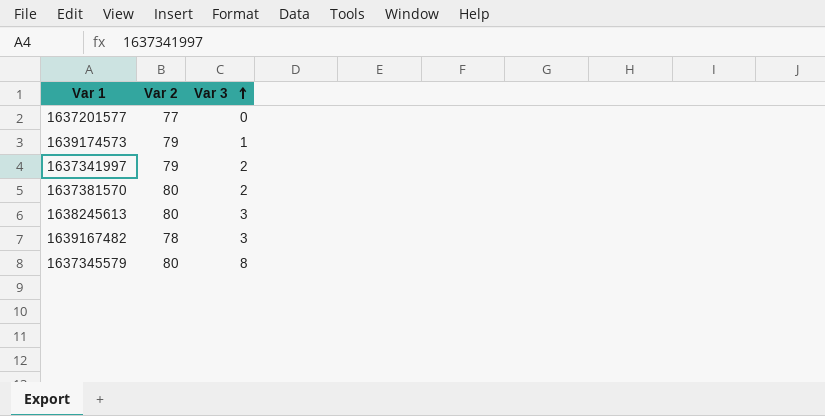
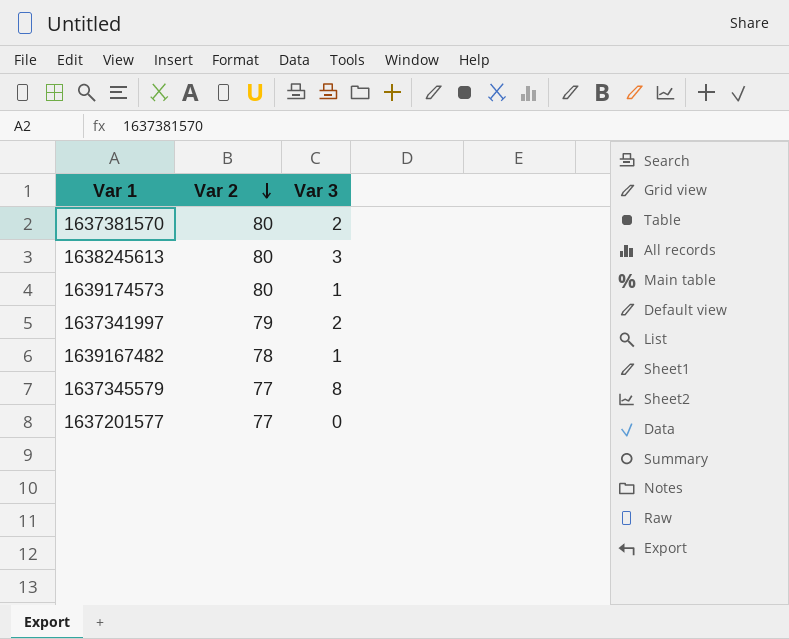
row order: Var 3 ascending -> Var 2 descending
1639174573 | Var 2: 79 -> 80
1639167482 | Var 3: 3 -> 1
1637345579 | Var 2: 80 -> 77

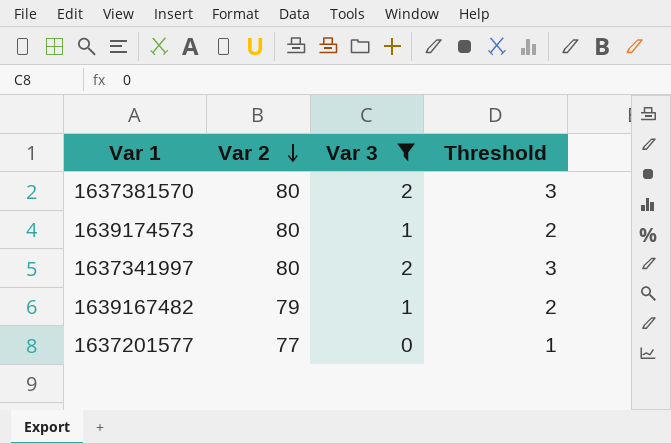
filter: none -> Var 3 <= 2
column Threshold | formula: none -> [Var 3] + 1
1637341997 | Var 2: 79 -> 80
1639167482 | Var 2: 78 -> 79

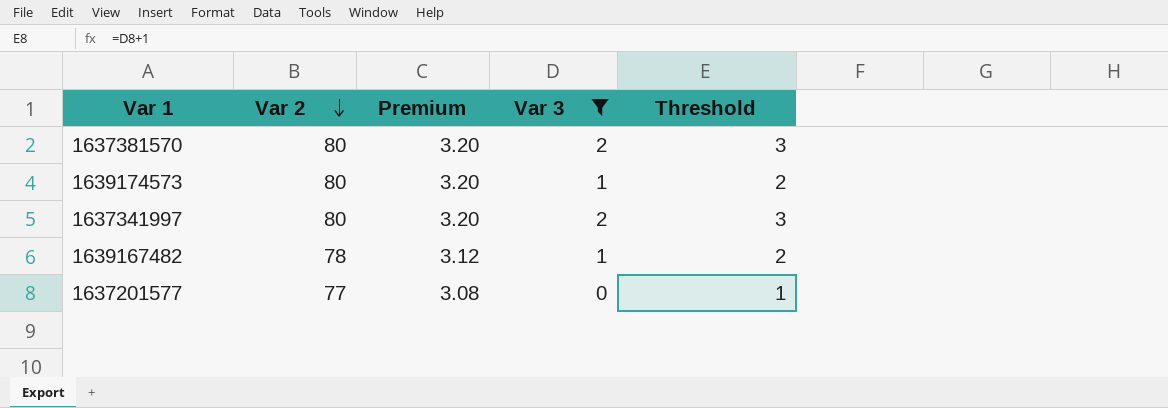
column Premium | formula: none -> [Var 2] * 0.04
1639167482 | Var 2: 79 -> 78

